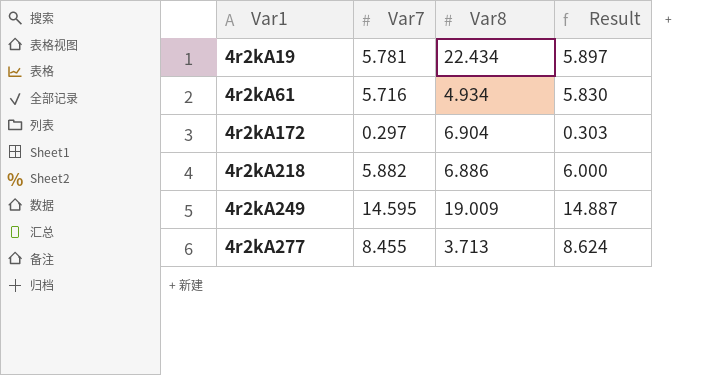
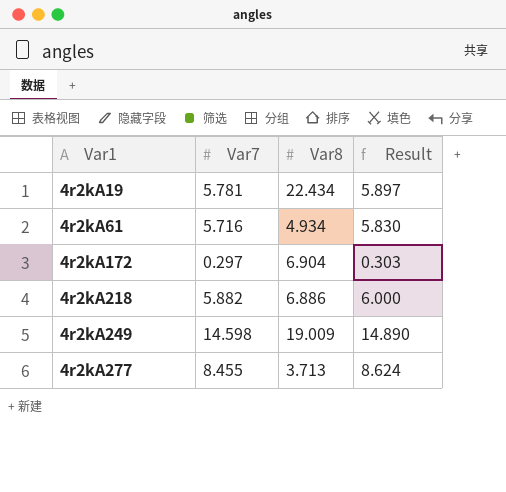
4r2kA249 | Var7: 14.595 -> 14.598
4r2kA249 | Result: 14.887 -> 14.890

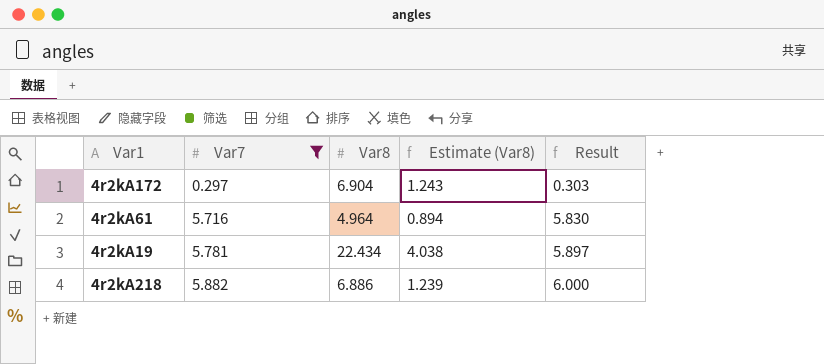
filter: none -> Var7 <= 5.882
row order: Var1 ascending -> Var7 ascending
column Estimate (Var8) | formula: none -> [Var8] * 0.18
4r2kA61 | Var8: 4.934 -> 4.964

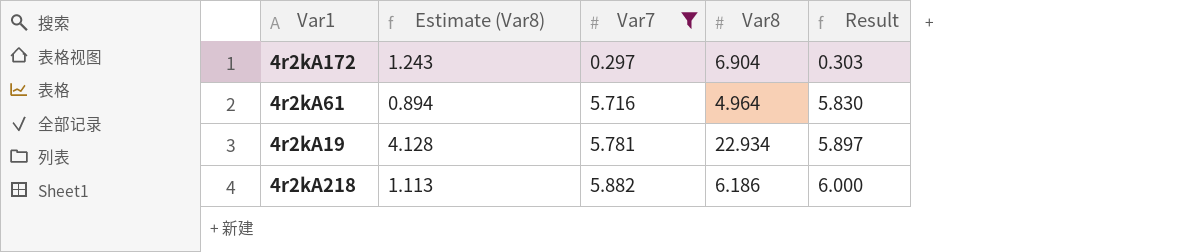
column Estimate (Var8) | position: 4 -> 2
4r2kA19 | Estimate (Var8): 4.038 -> 4.128
4r2kA19 | Var8: 22.434 -> 22.934
4r2kA218 | Estimate (Var8): 1.239 -> 1.113
4r2kA218 | Var8: 6.886 -> 6.186

